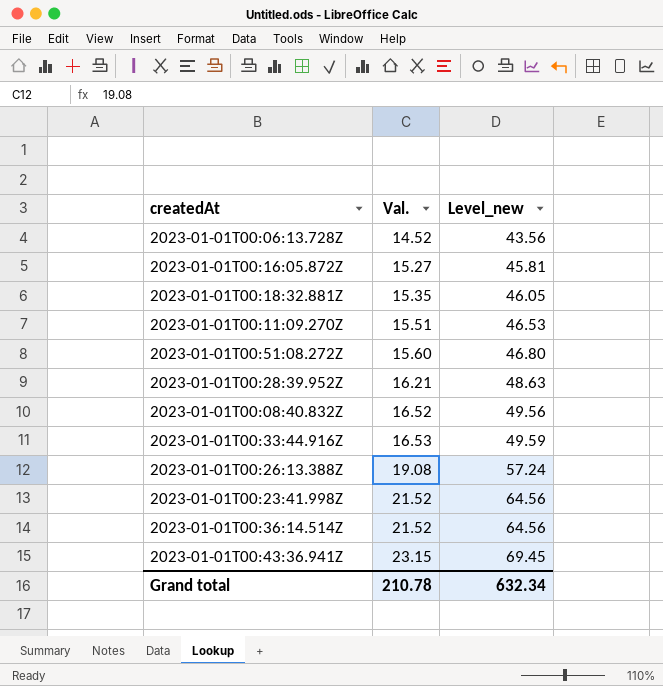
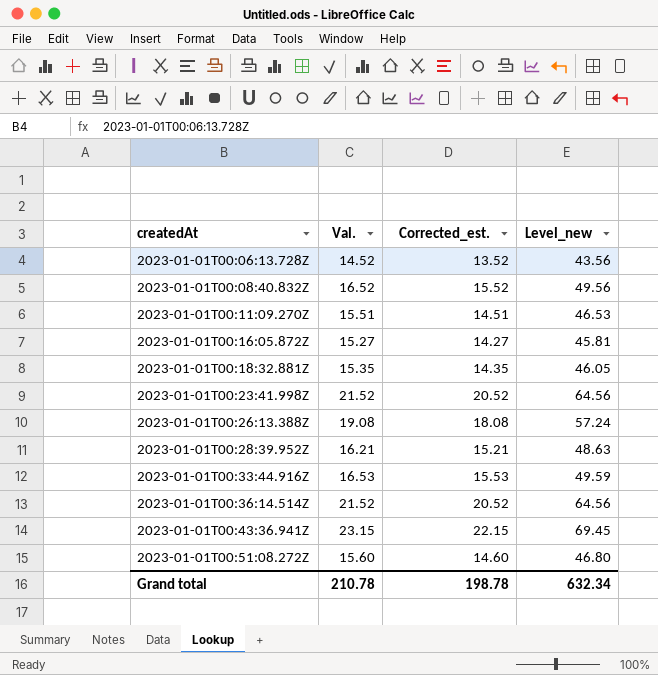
row order: Val. ascending -> createdAt ascending
column Corrected_est. | formula: none -> [Val.] - 1

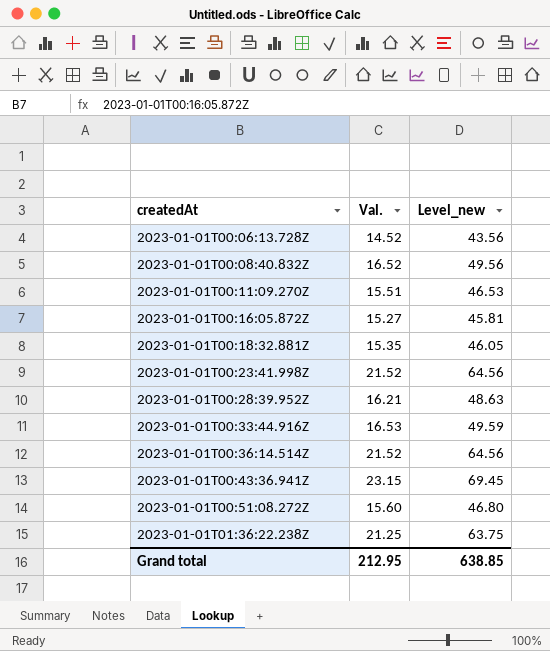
column Corrected_est. | formula: [Val.] - 1 -> none
row 2023-01-01T00:26:13.388Z: 19.08 | 18.08 | 57.24 -> none
row 2023-01-01T01:36:22.238Z: none -> 21.25 | 63.75
Grand total | Val.: 210.78 -> 212.95
Grand total | Level_new: 632.34 -> 638.85

